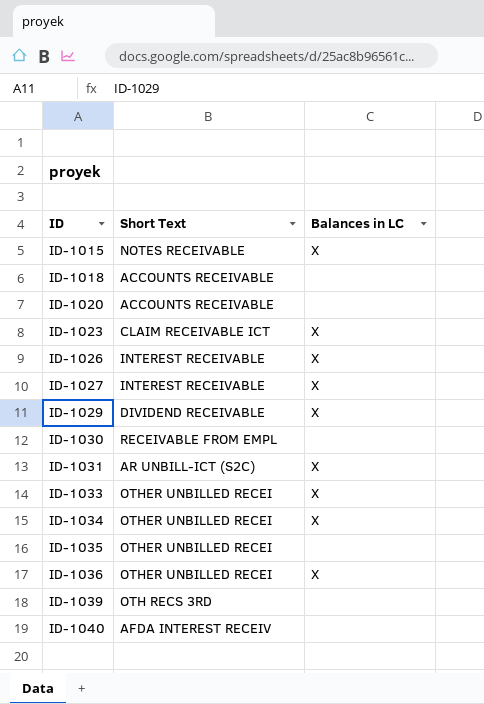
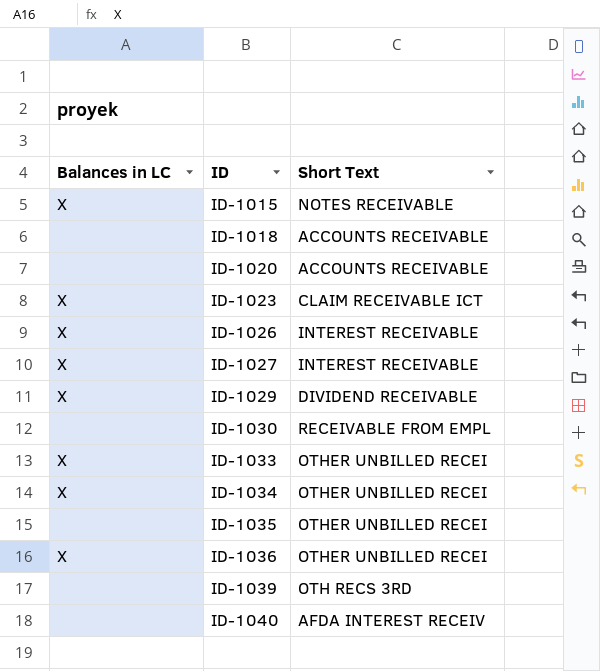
column Balances in LC | position: 3 -> 1
row ID-1031: AR UNBILL-ICT (S2C) | X -> none

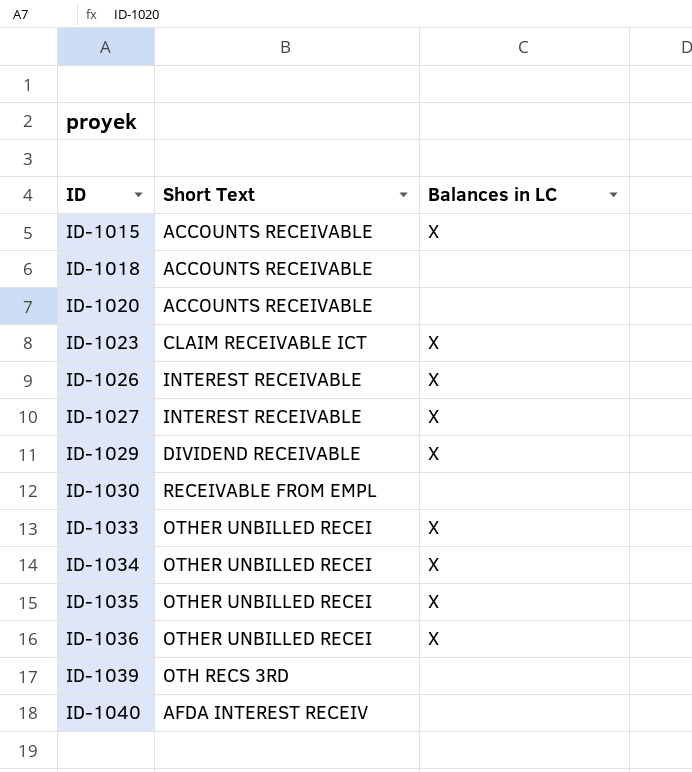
column Balances in LC | position: 1 -> 3
ID-1015 | Short Text: NOTES RECEIVABLE -> ACCOUNTS RECEIVABLE
ID-1035 | Balances in LC: none -> X

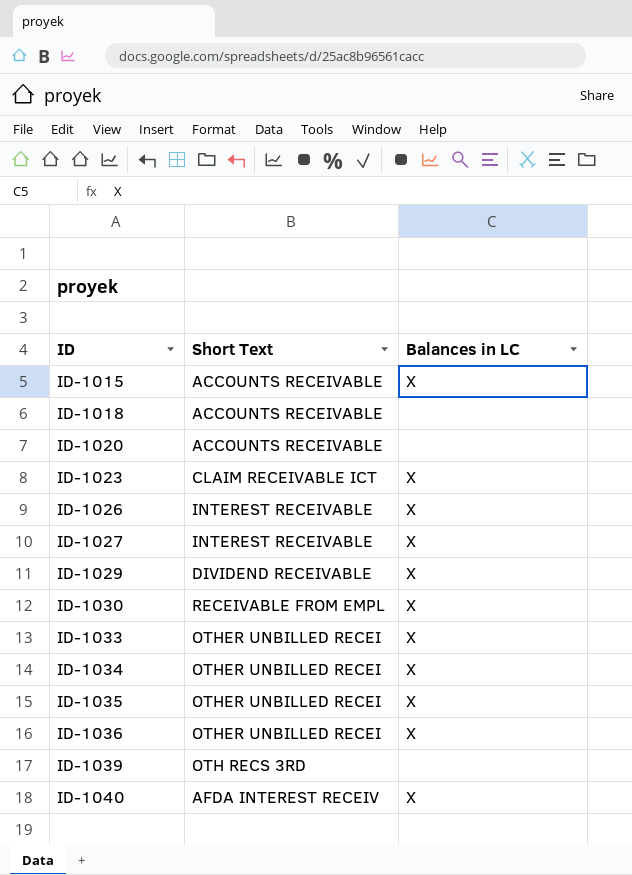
ID-1030 | Balances in LC: none -> X
ID-1040 | Balances in LC: none -> X

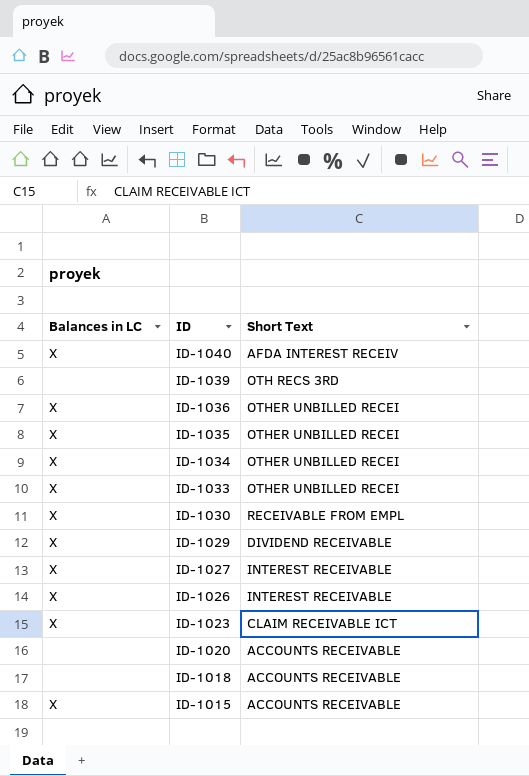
row order: ID ascending -> ID descending
column Balances in LC | position: 3 -> 1

